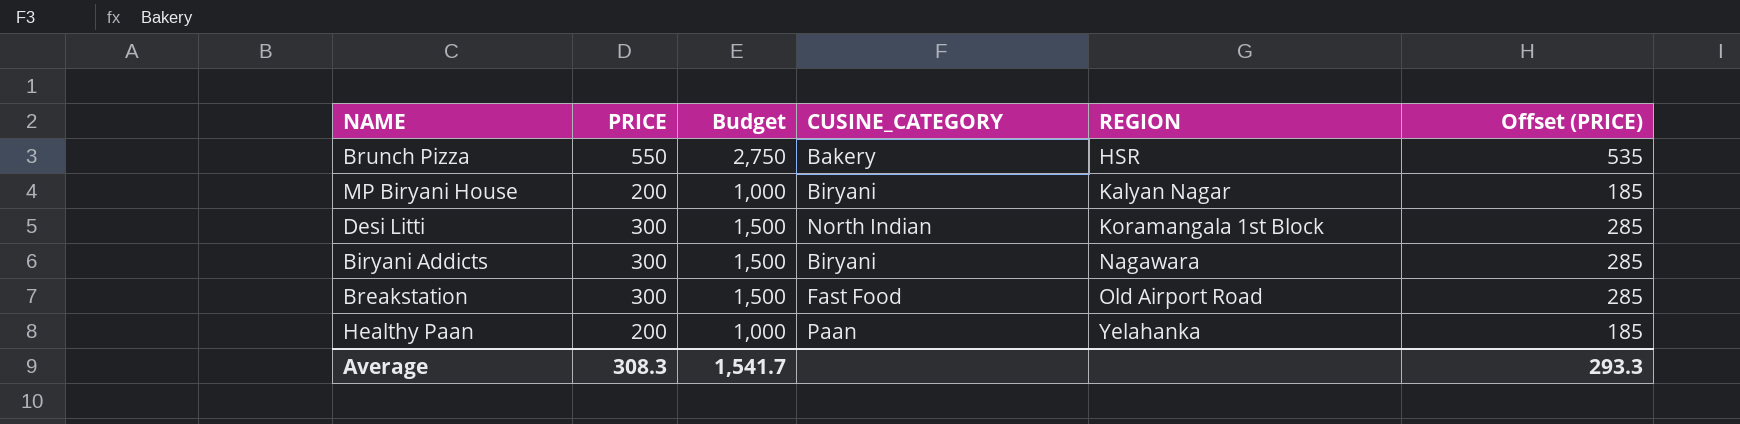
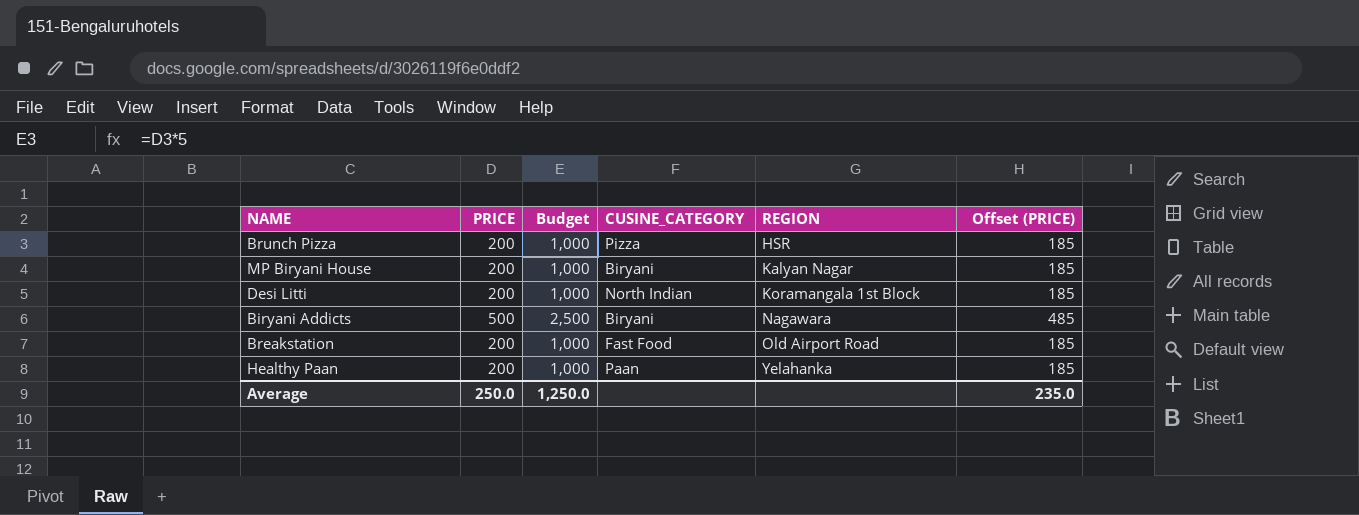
Brunch Pizza | PRICE: 550 -> 200
Brunch Pizza | Budget: 2,750 -> 1,000
Brunch Pizza | CUSINE_CATEGORY: Bakery -> Pizza
Brunch Pizza | Offset (PRICE): 535 -> 185
Desi Litti | PRICE: 300 -> 200
Desi Litti | Budget: 1,500 -> 1,000
Desi Litti | Offset (PRICE): 285 -> 185
Biryani Addicts | PRICE: 300 -> 500
Biryani Addicts | Budget: 1,500 -> 2,500
Biryani Addicts | Offset (PRICE): 285 -> 485
Breakstation | PRICE: 300 -> 200
Breakstation | Budget: 1,500 -> 1,000
Breakstation | Offset (PRICE): 285 -> 185
Average | PRICE: 308.3 -> 250.0
Average | Budget: 1,541.7 -> 1,250.0
Average | Offset (PRICE): 293.3 -> 235.0

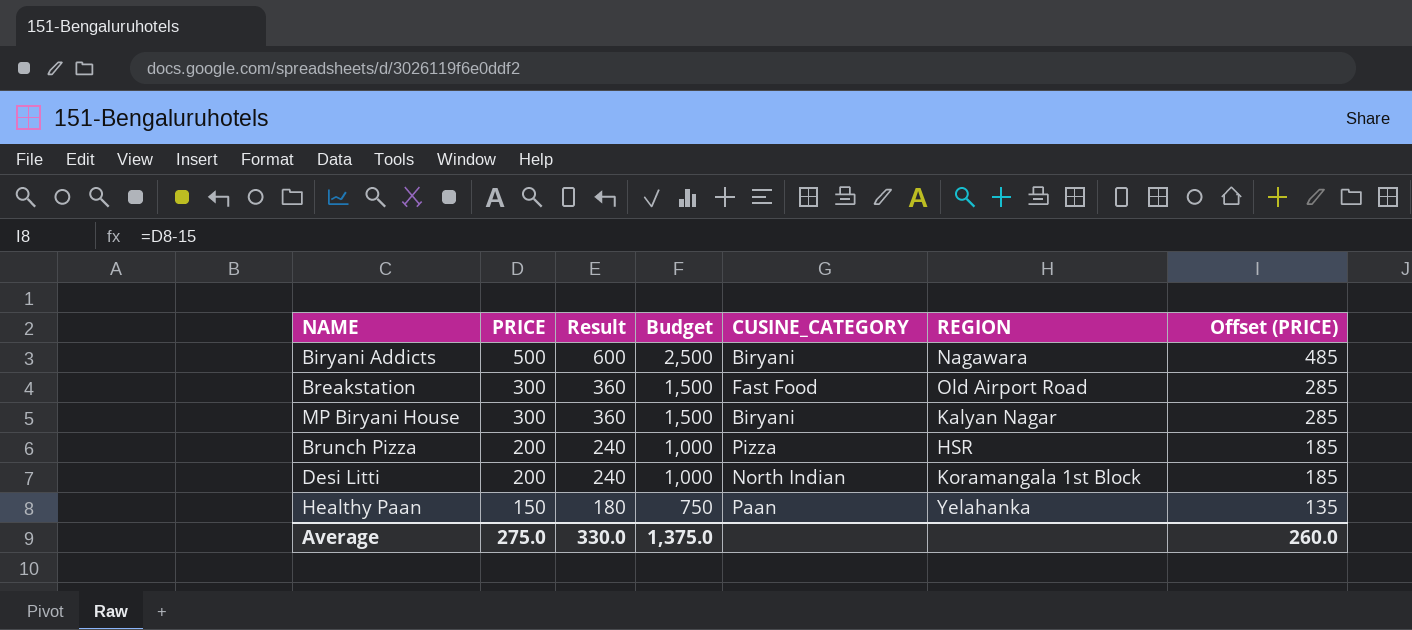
row order: REGION ascending -> PRICE descending
column Result | formula: none -> [PRICE] * 1.2
Breakstation | PRICE: 200 -> 300
Breakstation | Budget: 1,000 -> 1,500
Breakstation | Offset (PRICE): 185 -> 285
MP Biryani House | PRICE: 200 -> 300
MP Biryani House | Budget: 1,000 -> 1,500
MP Biryani House | Offset (PRICE): 185 -> 285
Healthy Paan | PRICE: 200 -> 150
Healthy Paan | Budget: 1,000 -> 750
Healthy Paan | Offset (PRICE): 185 -> 135
Average | PRICE: 250.0 -> 275.0
Average | Budget: 1,250.0 -> 1,375.0
Average | Offset (PRICE): 235.0 -> 260.0

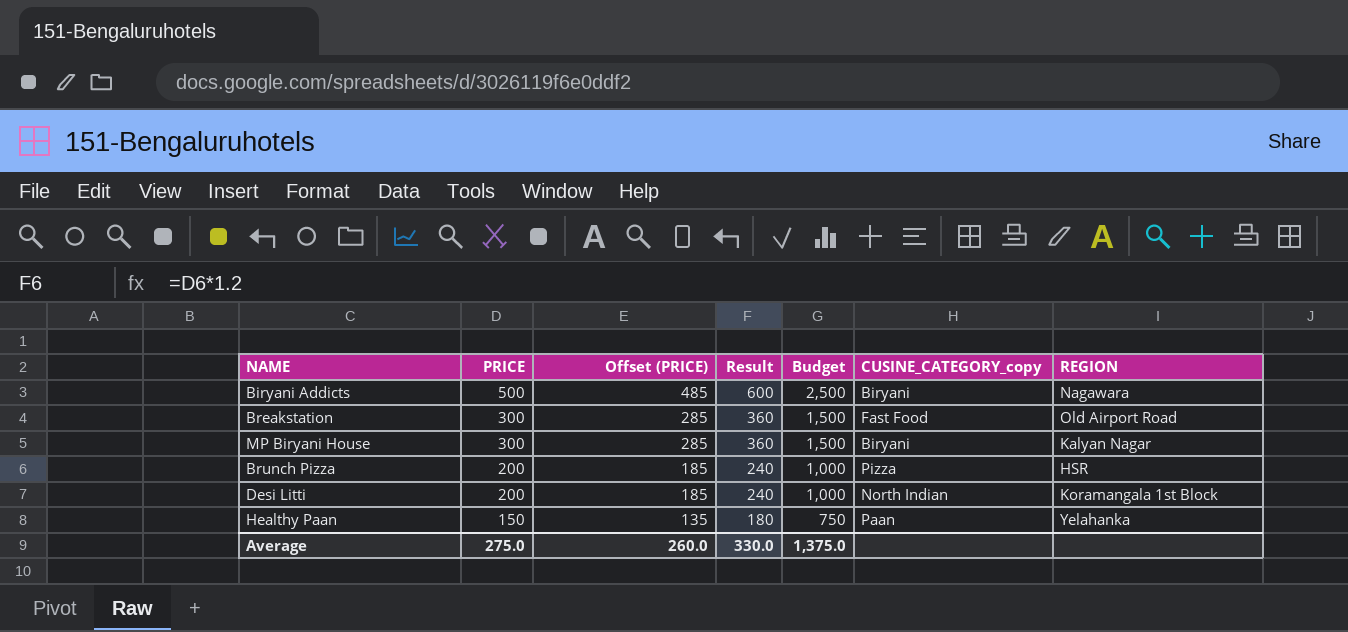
column Offset (PRICE) | position: 7 -> 3
column name: CUSINE_CATEGORY -> CUSINE_CATEGORY_copy

